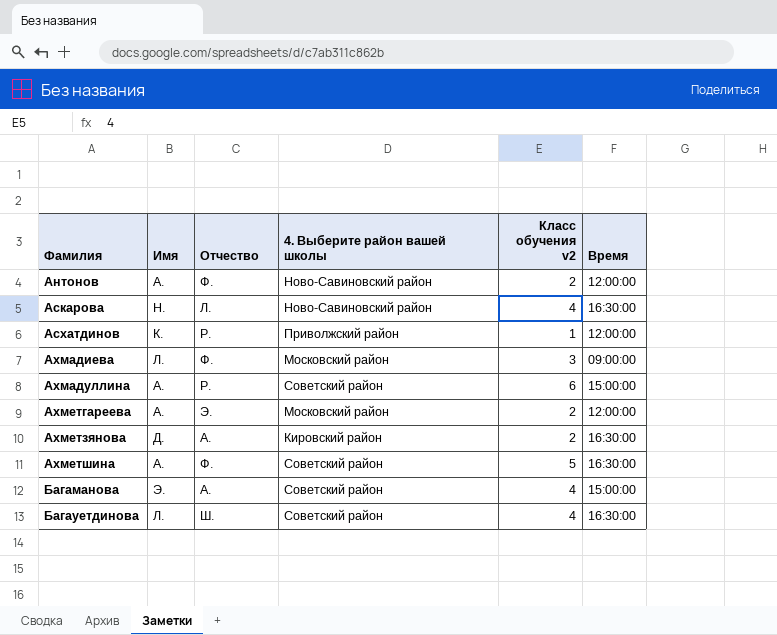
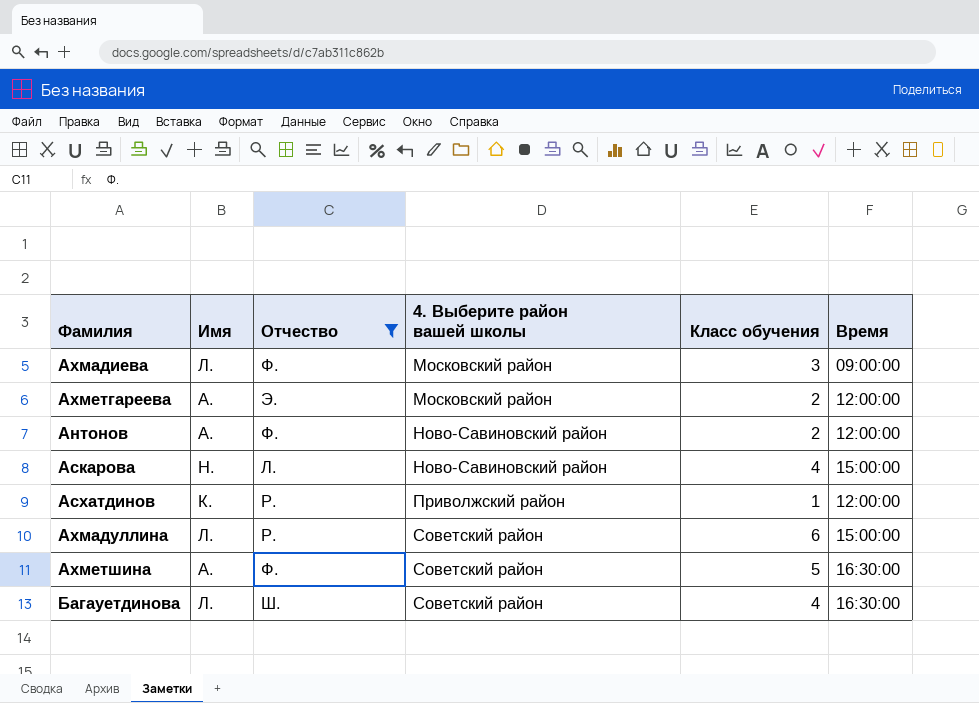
filter: none -> Отчество != А.
row order: Фамилия ascending -> 4. Выберите район вашей школы ascending
column name: Класс обучения v2 -> Класс обучения
Аскарова | Время: 16:30:00 -> 15:00:00
Ахмадуллина | Имя: А. -> Л.

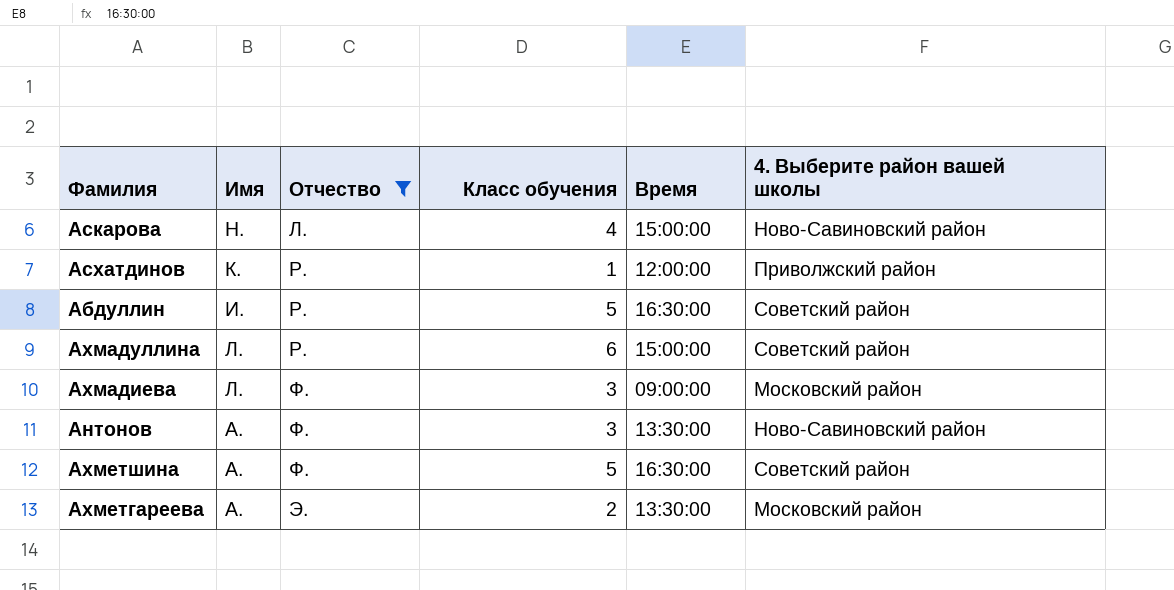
row order: 4. Выберите район вашей школы ascending -> Отчество ascending
column 4. Выберите район вашей школы | position: 4 -> 6
row Багауетдинова: Л. | Ш. | Советский район | 4 | 16:30:00 -> none
row Абдуллин: none -> И. | Р. | 5 | 16:30:00 | Советский район
Антонов | Класс обучения: 2 -> 3
Антонов | Время: 12:00:00 -> 13:30:00
Ахметгареева | Время: 12:00:00 -> 13:30:00

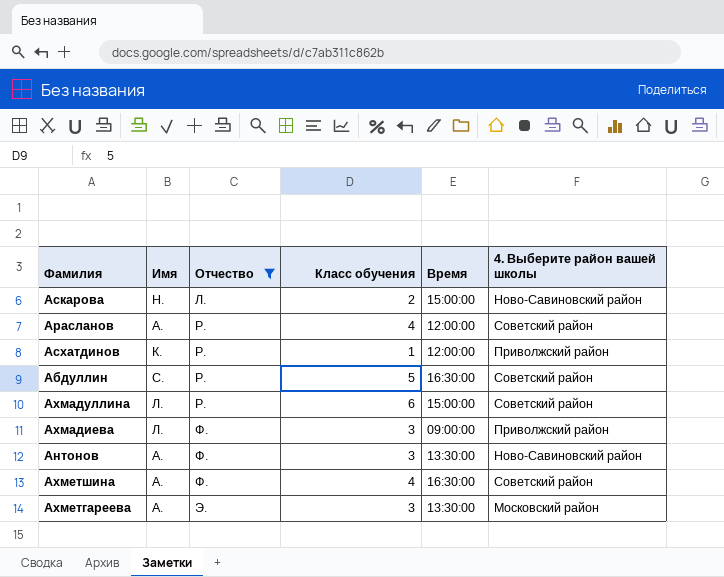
Аскарова | Класс обучения: 4 -> 2
row Арасланов: none -> А. | Р. | 4 | 12:00:00 | Советский район
Абдуллин | Имя: И. -> С.
Ахмадиева | 4. Выберите район вашей школы: Московский район -> Приволжский район
Ахметшина | Класс обучения: 5 -> 4
Ахметгареева | Класс обучения: 2 -> 3

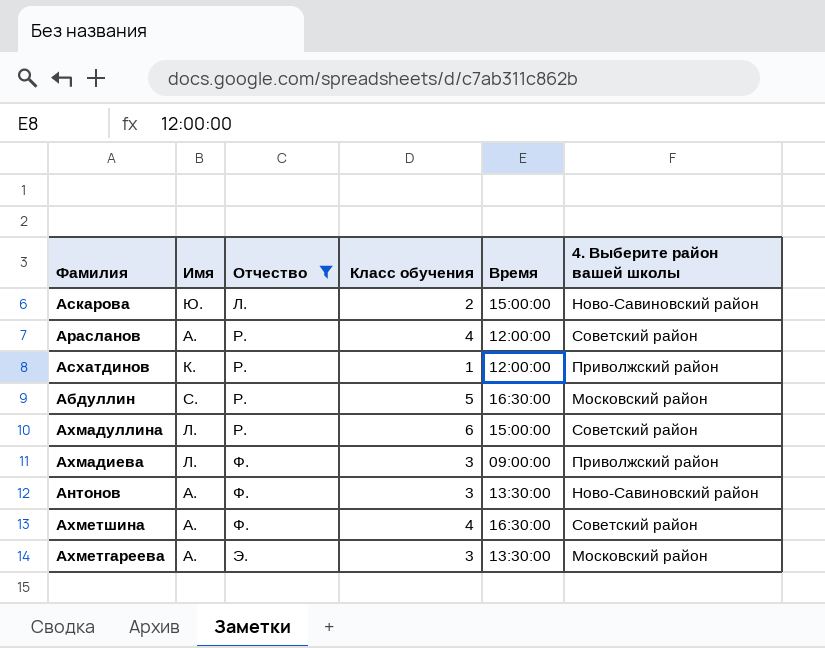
Аскарова | Имя: Н. -> Ю.
Абдуллин | 4. Выберите район вашей школы: Советский район -> Московский район

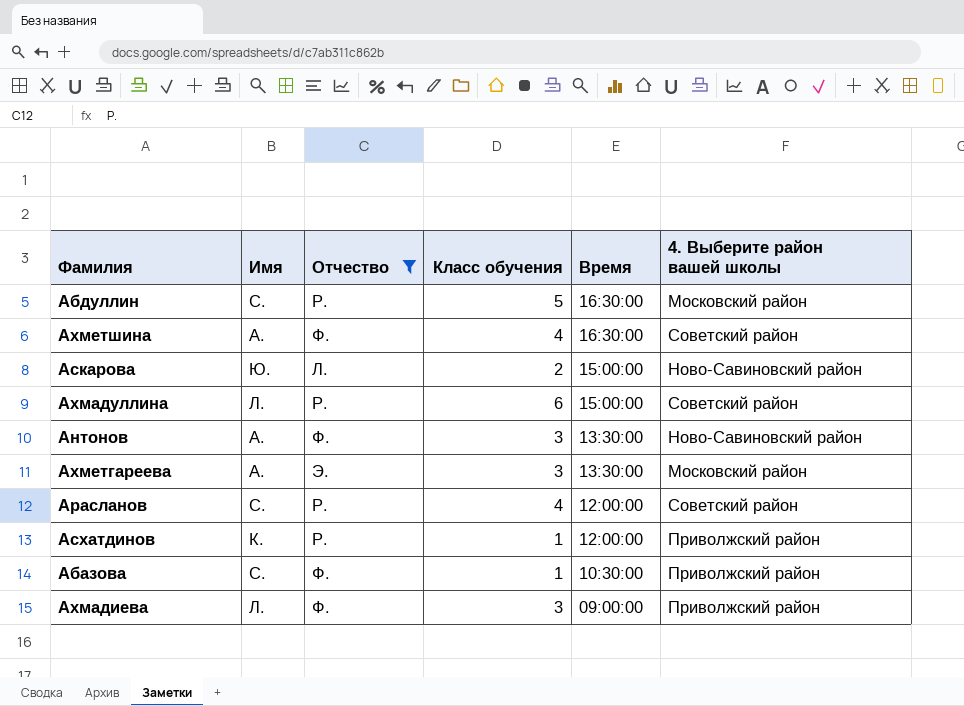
row order: Отчество ascending -> Время descending
Арасланов | Имя: А. -> С.
row Абазова: none -> С. | Ф. | 1 | 10:30:00 | Приволжский район

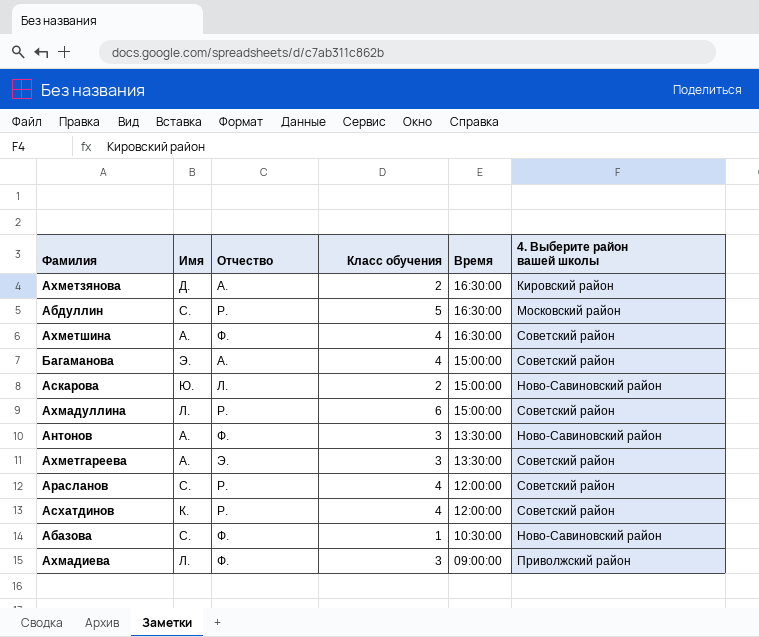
filter: Отчество != А. -> none
Ахметгареева | 4. Выберите район вашей школы: Московский район -> Советский район
Асхатдинов | Класс обучения: 1 -> 4
Асхатдинов | 4. Выберите район вашей школы: Приволжский район -> Советский район
Абазова | 4. Выберите район вашей школы: Приволжский район -> Ново-Савиновский район

